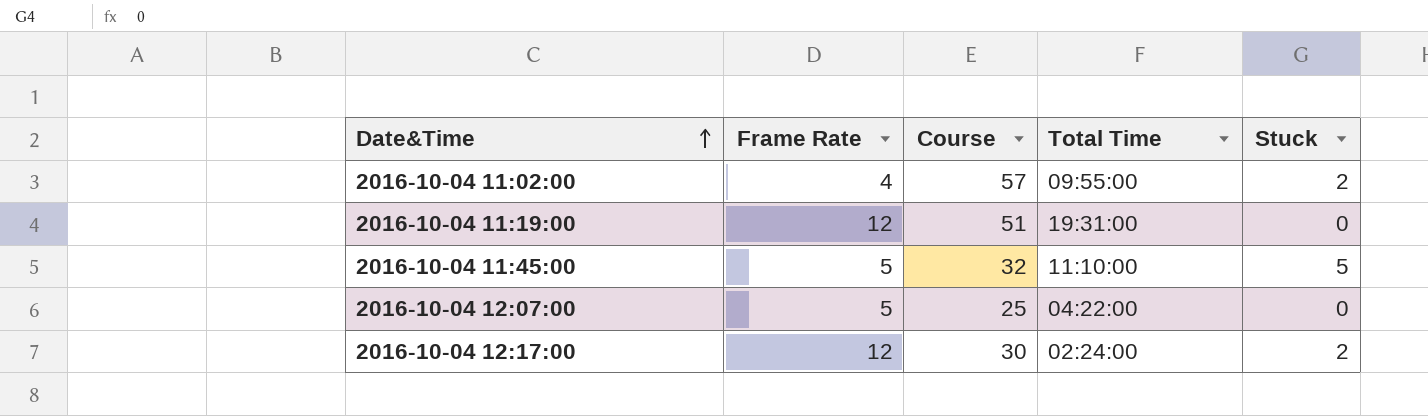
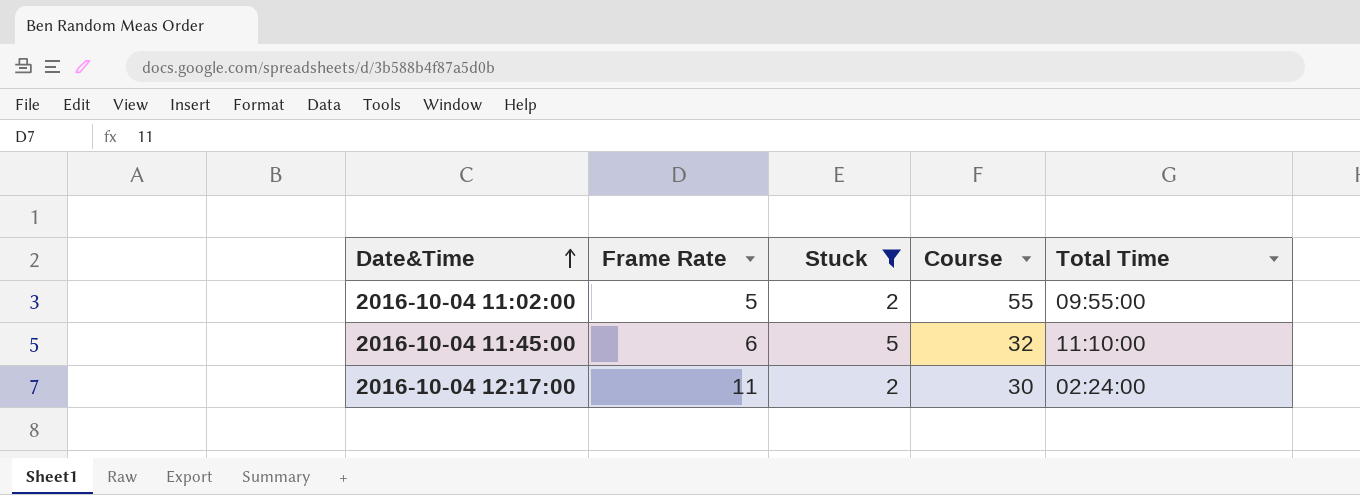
filter: none -> Stuck != 0
column Stuck | position: 5 -> 3
2016-10-04 11:02:00 | Frame Rate: 4 -> 5
2016-10-04 11:02:00 | Course: 57 -> 55
2016-10-04 11:45:00 | Frame Rate: 5 -> 6
2016-10-04 12:17:00 | Frame Rate: 12 -> 11

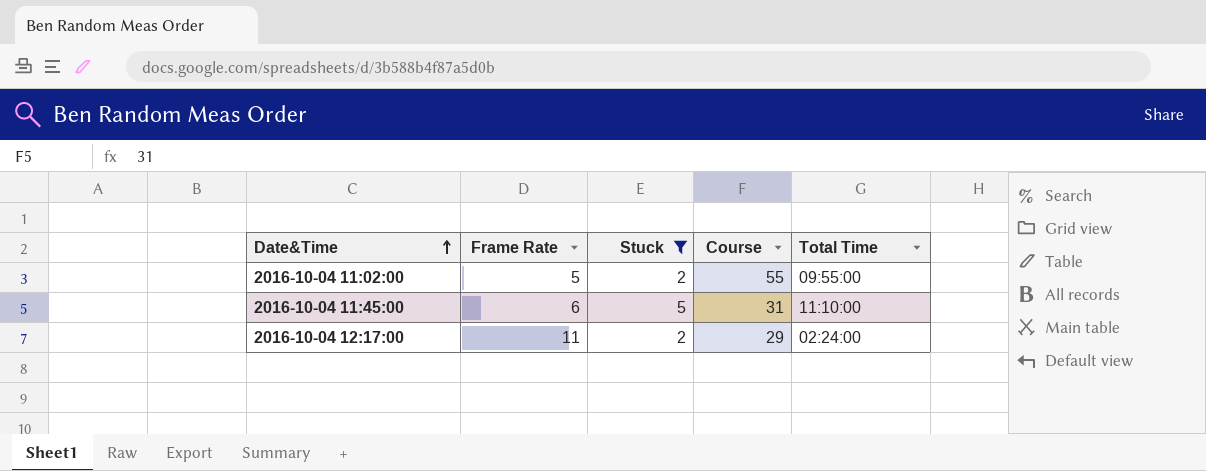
2016-10-04 11:45:00 | Course: 32 -> 31
2016-10-04 12:17:00 | Course: 30 -> 29

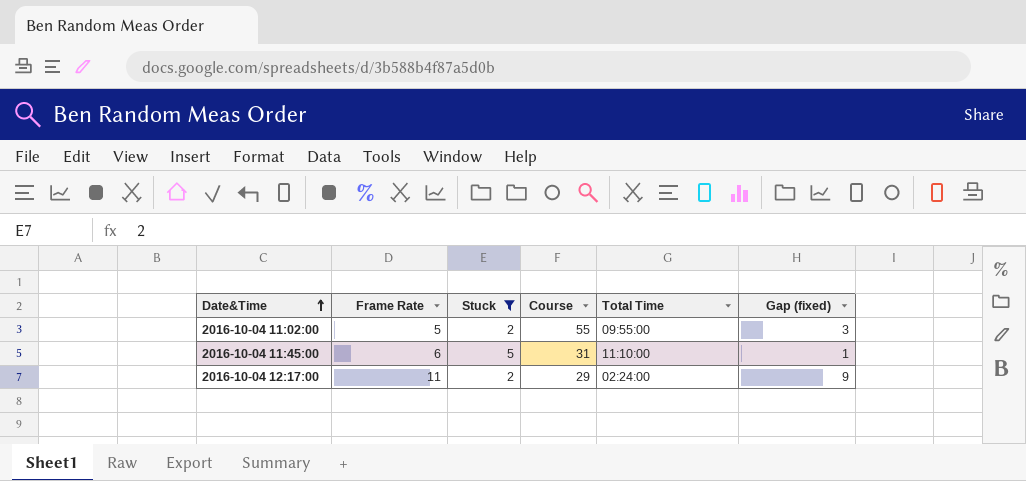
column Gap (fixed) | formula: none -> [Frame Rate] - [Stuck]

